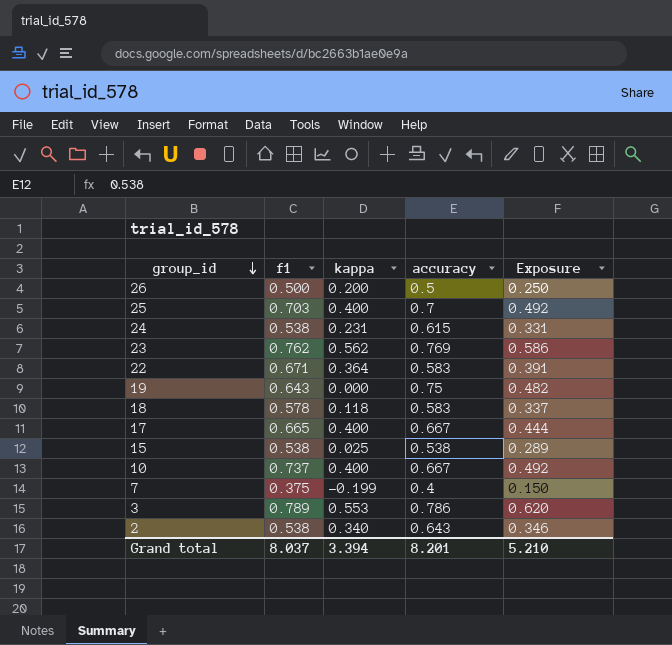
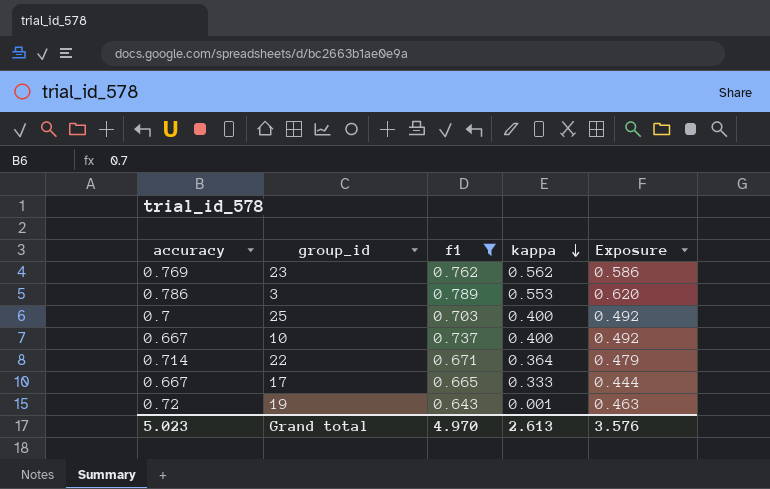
filter: none -> f1 >= 0.643
row order: group_id descending -> kappa descending
column accuracy | position: 4 -> 1
22 | accuracy: 0.583 -> 0.714
22 | Exposure: 0.391 -> 0.479
17 | kappa: 0.400 -> 0.333
19 | accuracy: 0.75 -> 0.72
19 | kappa: 0.000 -> 0.001
19 | Exposure: 0.482 -> 0.463
Grand total | accuracy: 8.201 -> 5.023
Grand total | f1: 8.037 -> 4.970
Grand total | kappa: 3.394 -> 2.613
Grand total | Exposure: 5.210 -> 3.576

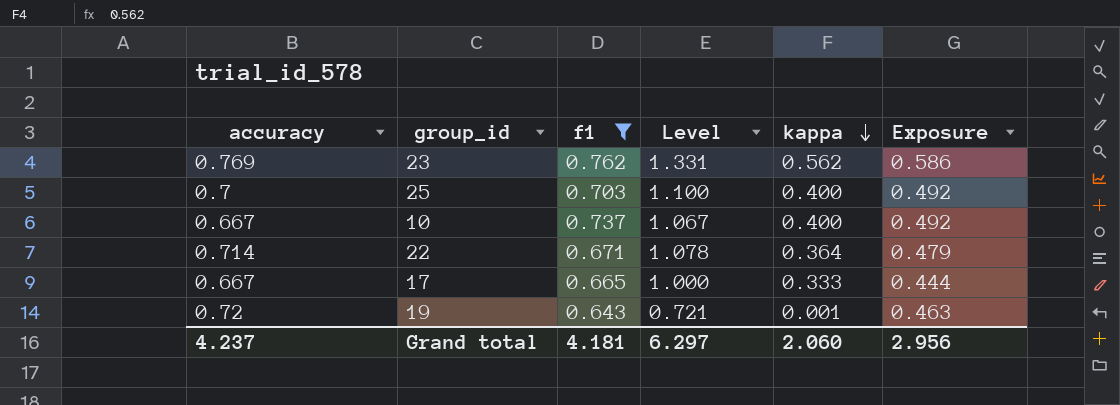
column Level | formula: none -> [accuracy] + [kappa]
row 3: 0.786 | 0.789 | 0.553 | 0.620 -> none
Grand total | accuracy: 5.023 -> 4.237
Grand total | f1: 4.970 -> 4.181
Grand total | kappa: 2.613 -> 2.060
Grand total | Exposure: 3.576 -> 2.956

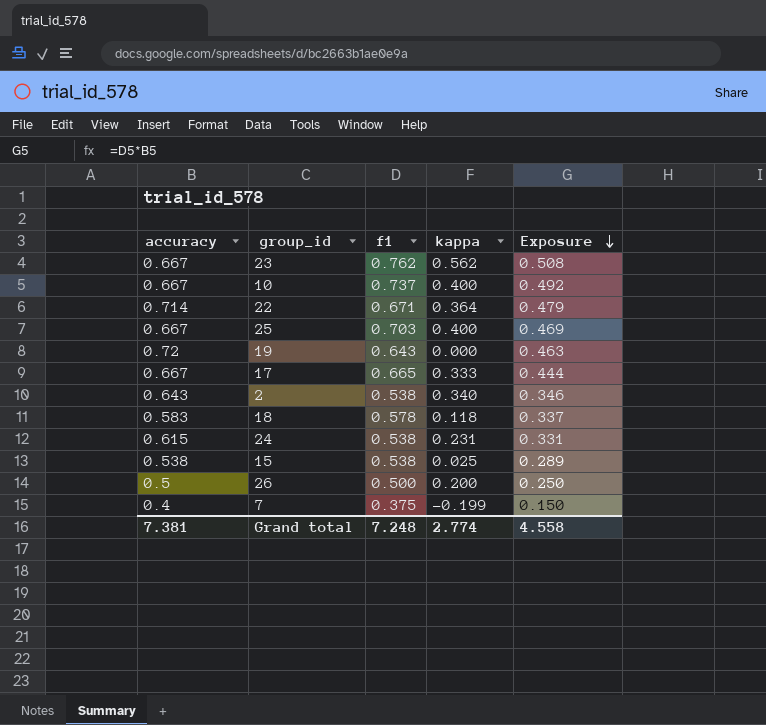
filter: f1 >= 0.643 -> none
row order: kappa descending -> Exposure descending
column Level | formula: [accuracy] + [kappa] -> none
23 | accuracy: 0.769 -> 0.667
23 | Exposure: 0.586 -> 0.508
25 | accuracy: 0.7 -> 0.667
25 | Exposure: 0.492 -> 0.469
19 | kappa: 0.001 -> 0.000
Grand total | accuracy: 4.237 -> 7.381
Grand total | f1: 4.181 -> 7.248
Grand total | kappa: 2.060 -> 2.774
Grand total | Exposure: 2.956 -> 4.558

